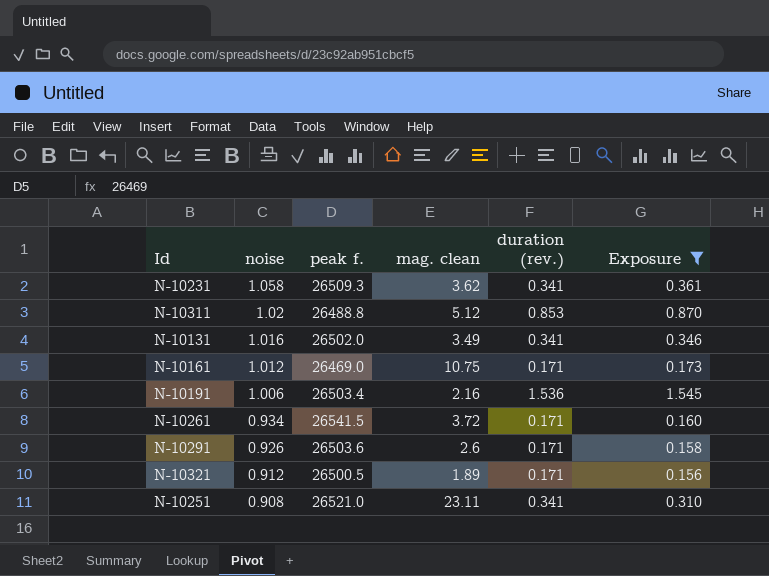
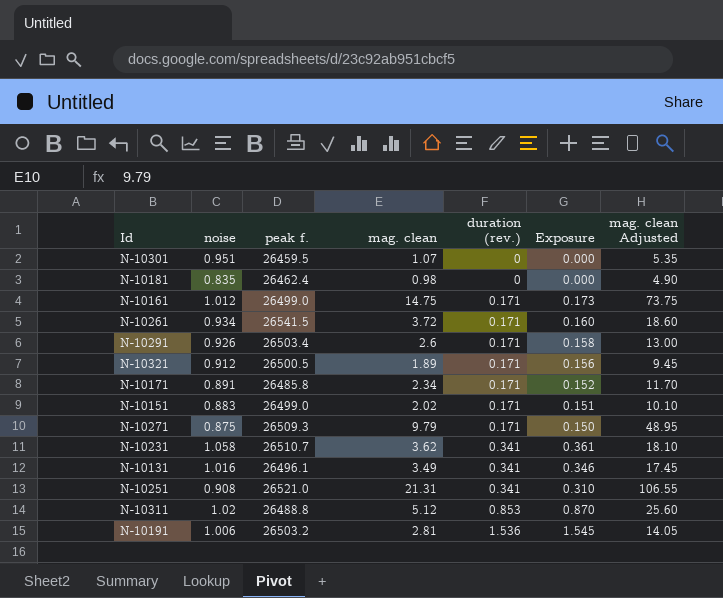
filter: Exposure >= 0.156 -> none
row order: noise descending -> duration (rev.) ascending
column mag. clean Adjusted | formula: none -> [mag. clean] * 5
N-10161 | peak f.: 26469.0 -> 26499.0
N-10161 | mag. clean: 10.75 -> 14.75
N-10291 | peak f.: 26503.6 -> 26503.4
N-10231 | peak f.: 26509.3 -> 26510.7
N-10131 | peak f.: 26502.0 -> 26496.1
N-10251 | mag. clean: 23.11 -> 21.31
N-10191 | peak f.: 26503.4 -> 26503.2
N-10191 | mag. clean: 2.16 -> 2.81

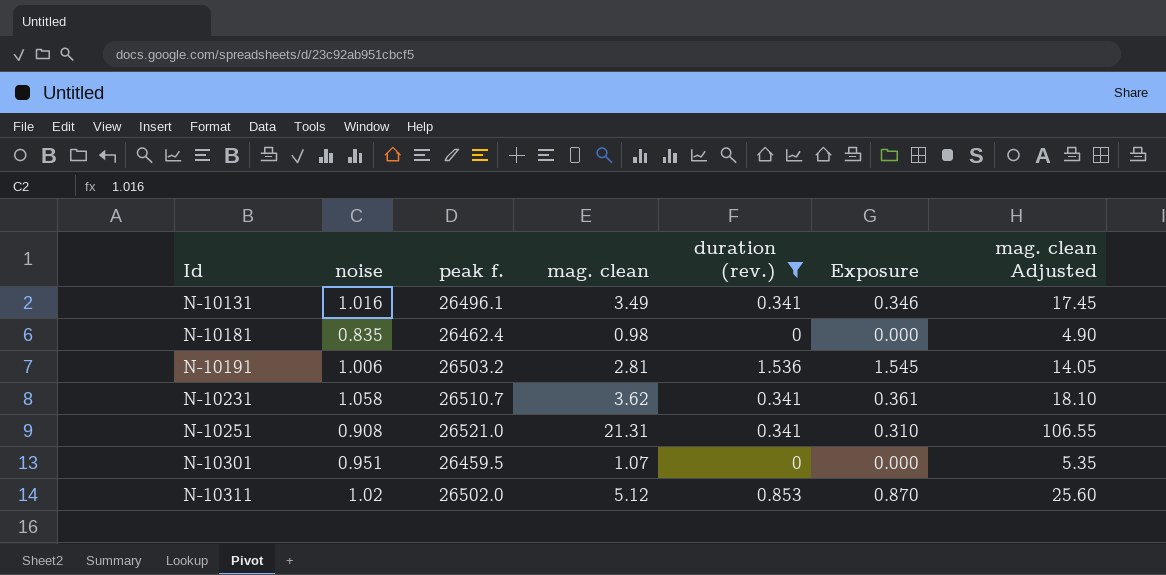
filter: none -> duration (rev.) != 0.171
row order: duration (rev.) ascending -> Id ascending
N-10311 | peak f.: 26488.8 -> 26502.0

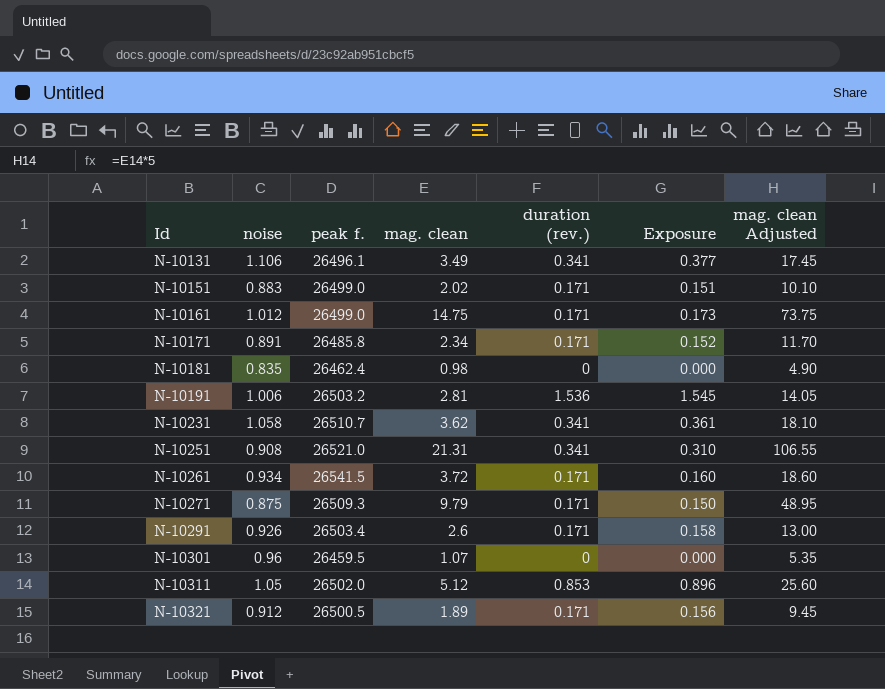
filter: duration (rev.) != 0.171 -> none
N-10131 | noise: 1.016 -> 1.106
N-10131 | Exposure: 0.346 -> 0.377
N-10301 | noise: 0.951 -> 0.96
N-10311 | noise: 1.02 -> 1.05
N-10311 | Exposure: 0.870 -> 0.896

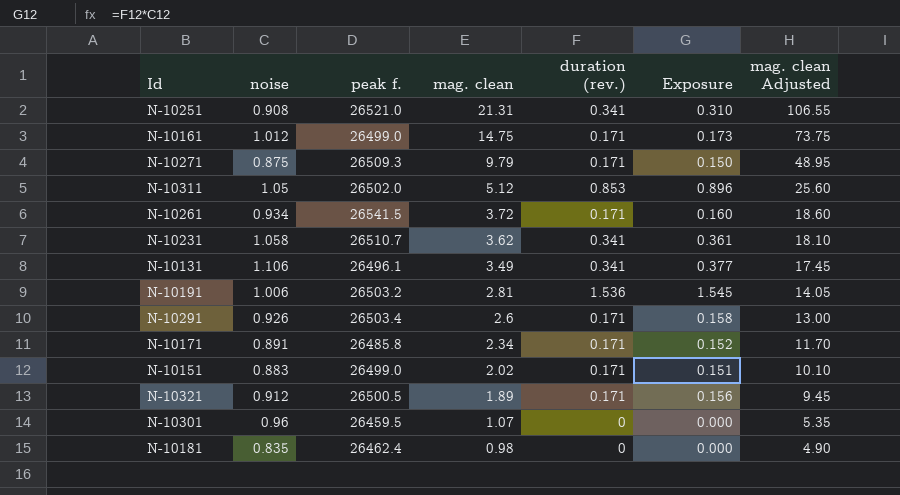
row order: Id ascending -> mag. clean descending

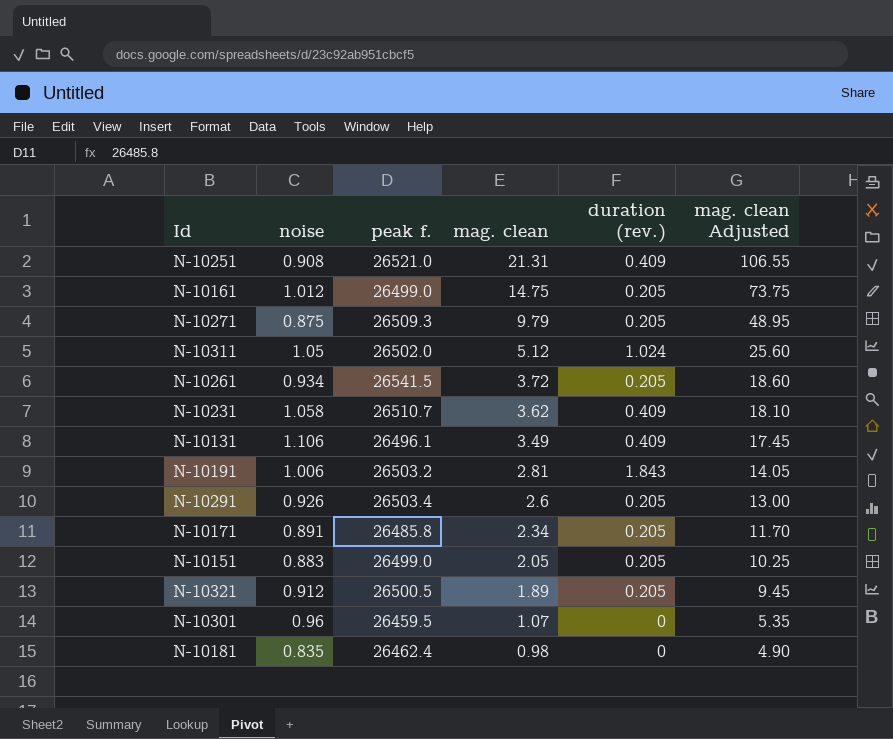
column Exposure | formula: [noise] * [duration (rev.)] -> none
N-10251 | duration (rev.): 0.341 -> 0.409
N-10161 | duration (rev.): 0.171 -> 0.205
N-10271 | duration (rev.): 0.171 -> 0.205
N-10311 | duration (rev.): 0.853 -> 1.024
N-10261 | duration (rev.): 0.171 -> 0.205
N-10231 | duration (rev.): 0.341 -> 0.409
N-10131 | duration (rev.): 0.341 -> 0.409
N-10191 | duration (rev.): 1.536 -> 1.843
N-10291 | duration (rev.): 0.171 -> 0.205
N-10171 | duration (rev.): 0.171 -> 0.205
N-10151 | mag. clean: 2.02 -> 2.05
N-10151 | duration (rev.): 0.171 -> 0.205
N-10151 | mag. clean Adjusted: 10.10 -> 10.25
N-10321 | duration (rev.): 0.171 -> 0.205

